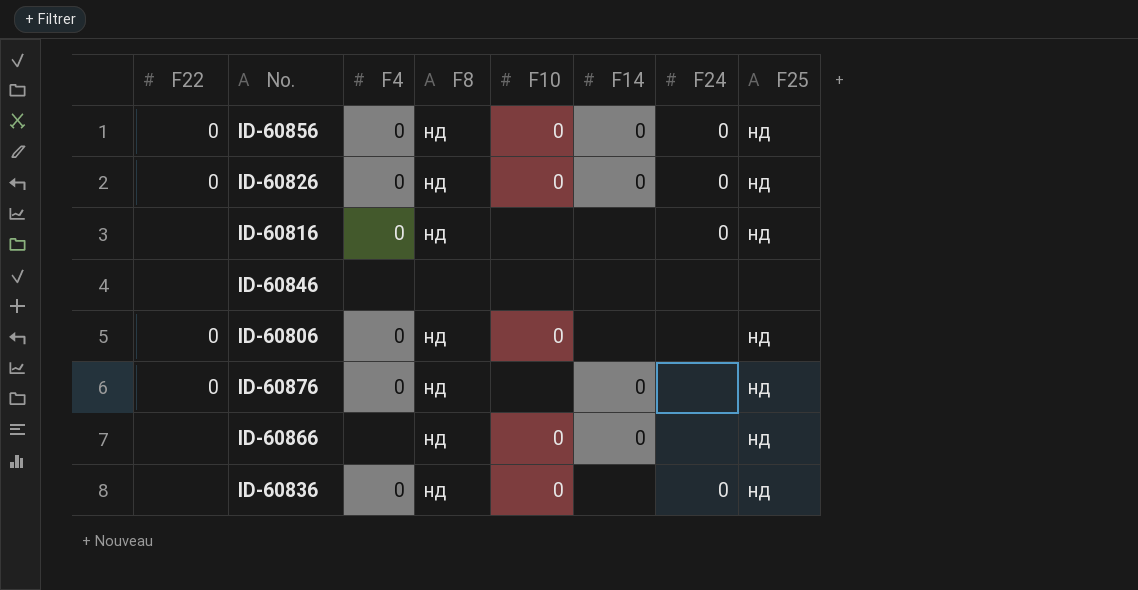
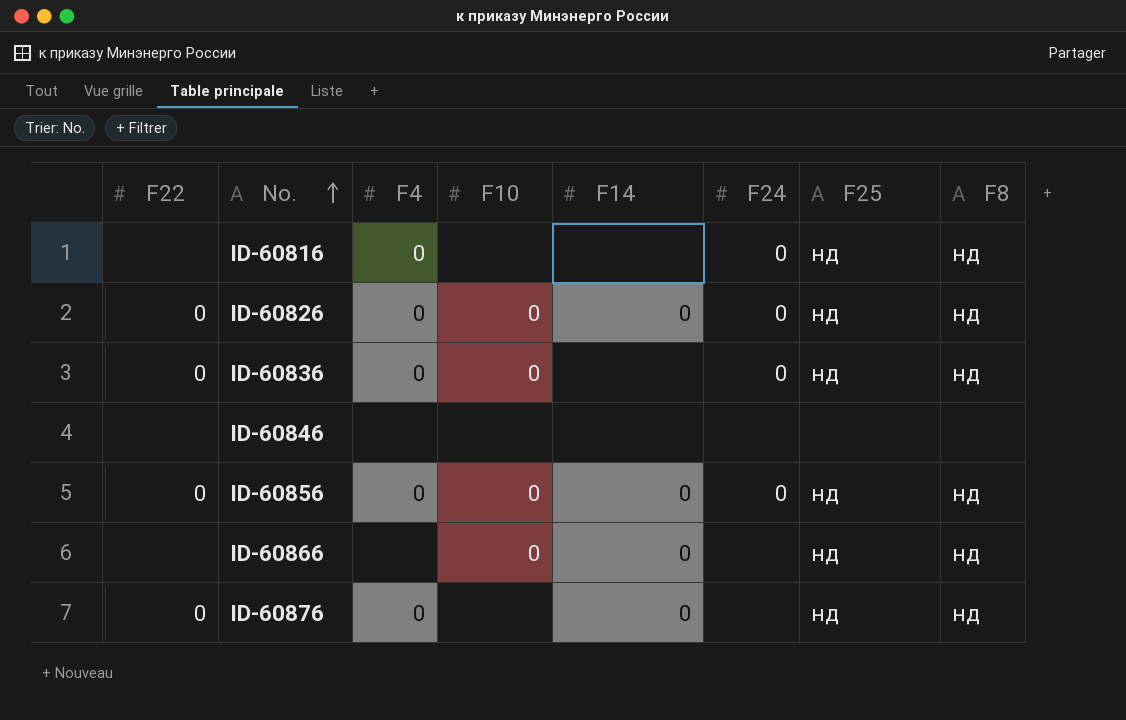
row order: none -> No. ascending
column F8 | position: 4 -> 8
row ID-60806: 0 | 0 | нд | 0 | none | none | нд -> none
ID-60836 | F22: none -> 0

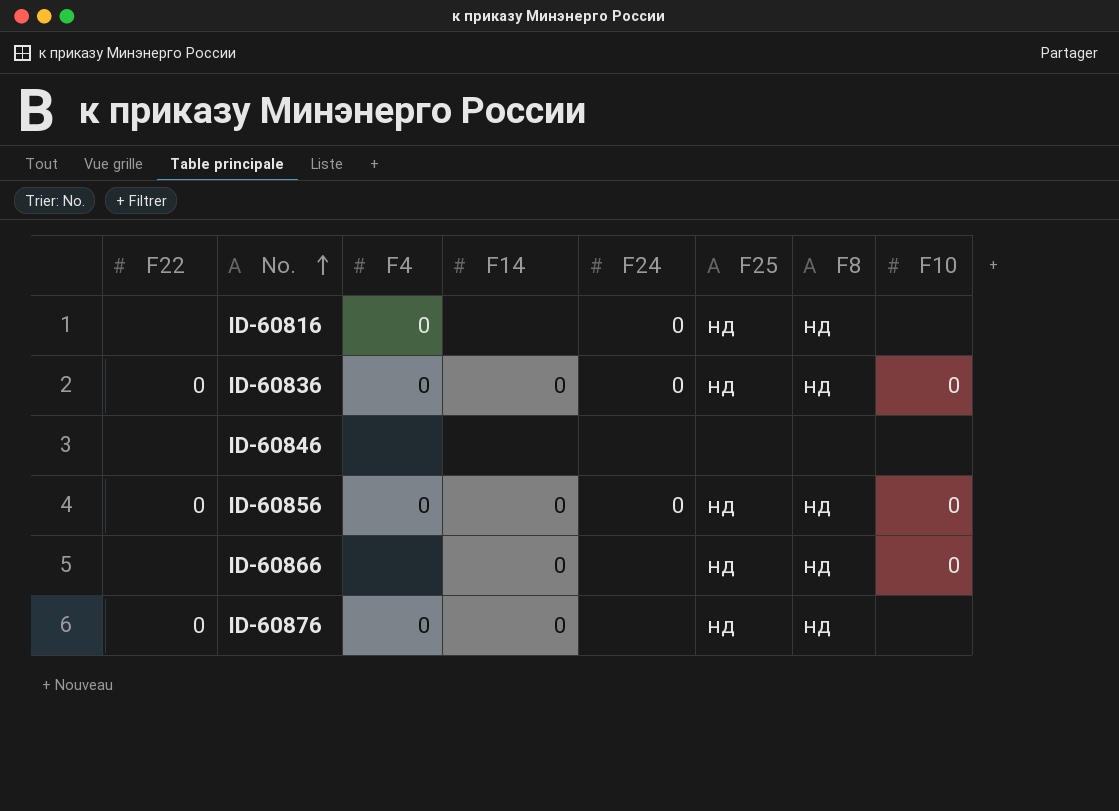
column F10 | position: 4 -> 8
row ID-60826: 0 | 0 | 0 | 0 | 0 | нд | нд -> none
ID-60836 | F14: none -> 0

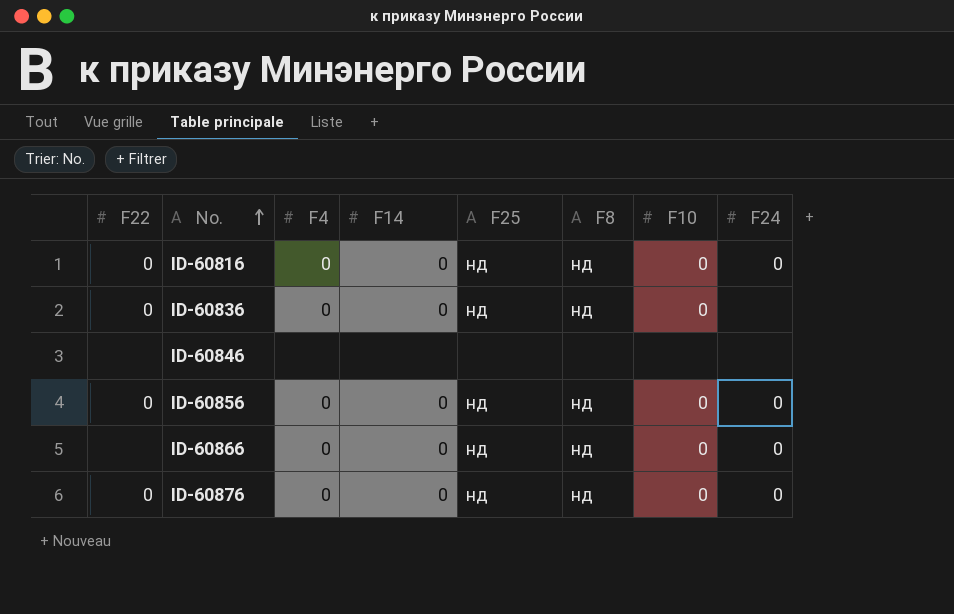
column F24 | position: 5 -> 8
ID-60816 | F22: none -> 0
ID-60816 | F14: none -> 0
ID-60816 | F10: none -> 0
ID-60836 | F24: 0 -> none
ID-60866 | F4: none -> 0
ID-60866 | F24: none -> 0
ID-60876 | F10: none -> 0
ID-60876 | F24: none -> 0

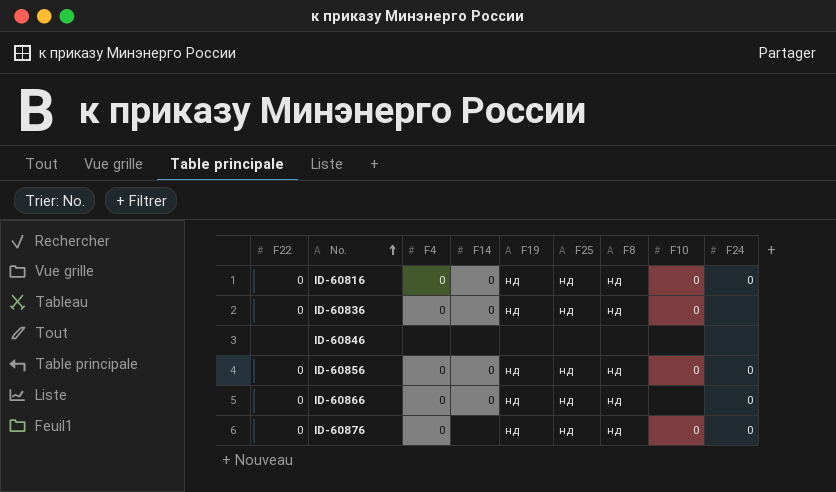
column F19 | position: none -> 5
ID-60866 | F22: none -> 0
ID-60866 | F10: 0 -> none
ID-60876 | F14: 0 -> none

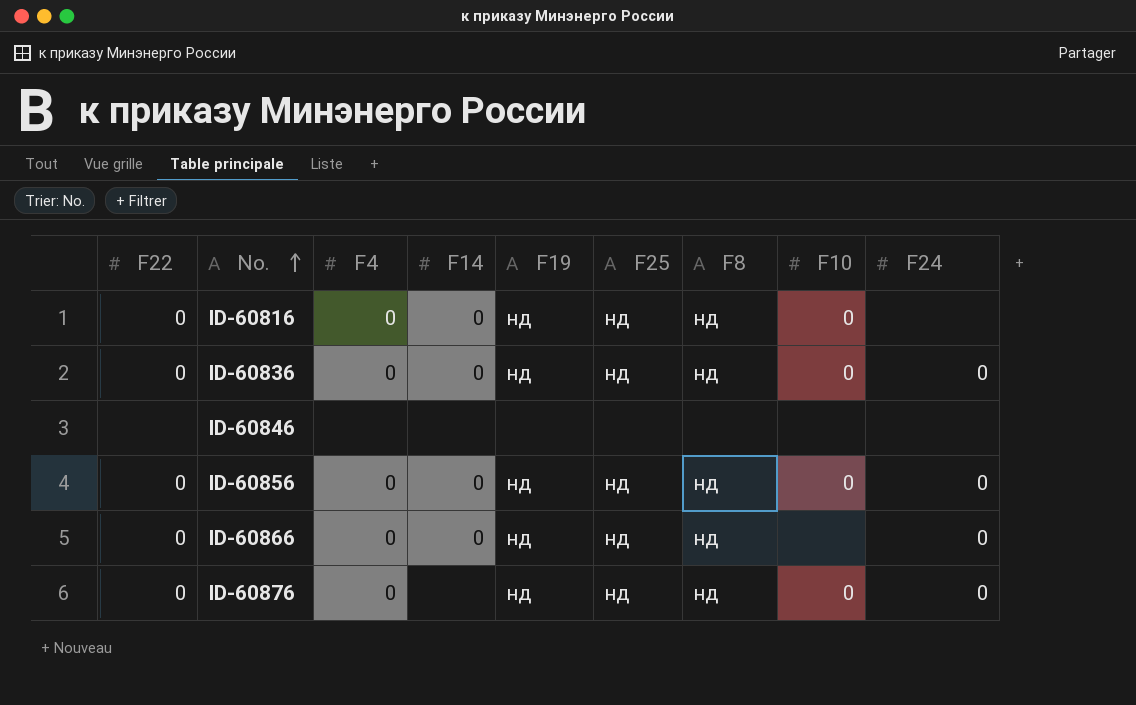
ID-60816 | F24: 0 -> none
ID-60836 | F24: none -> 0

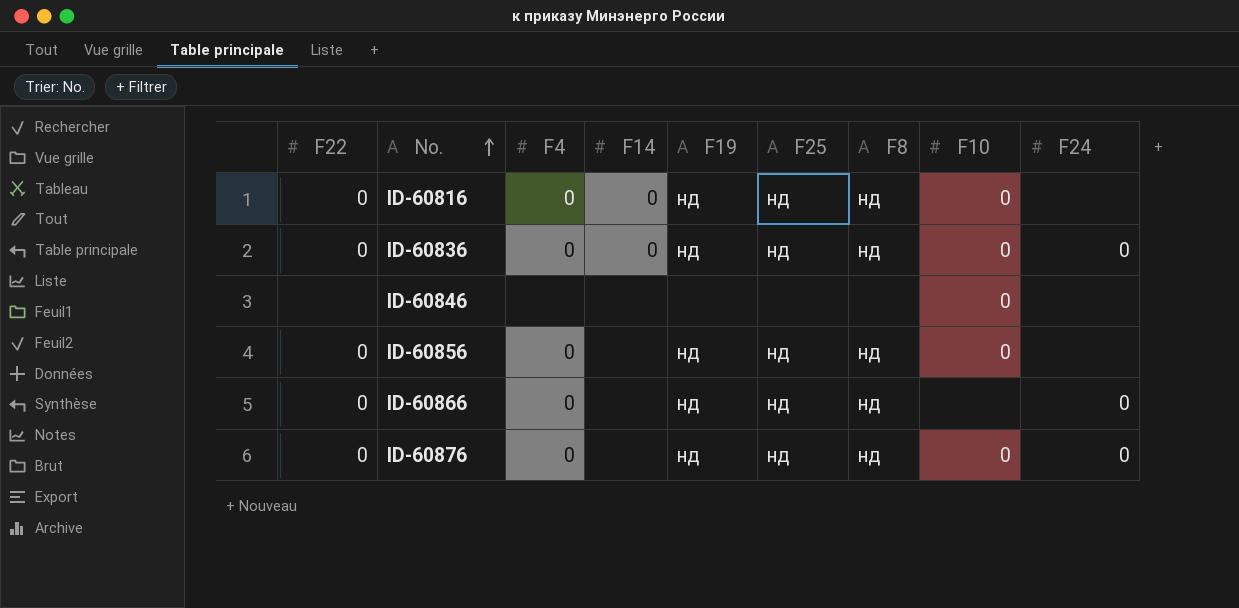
ID-60846 | F10: none -> 0
ID-60856 | F14: 0 -> none
ID-60856 | F24: 0 -> none
ID-60866 | F14: 0 -> none

